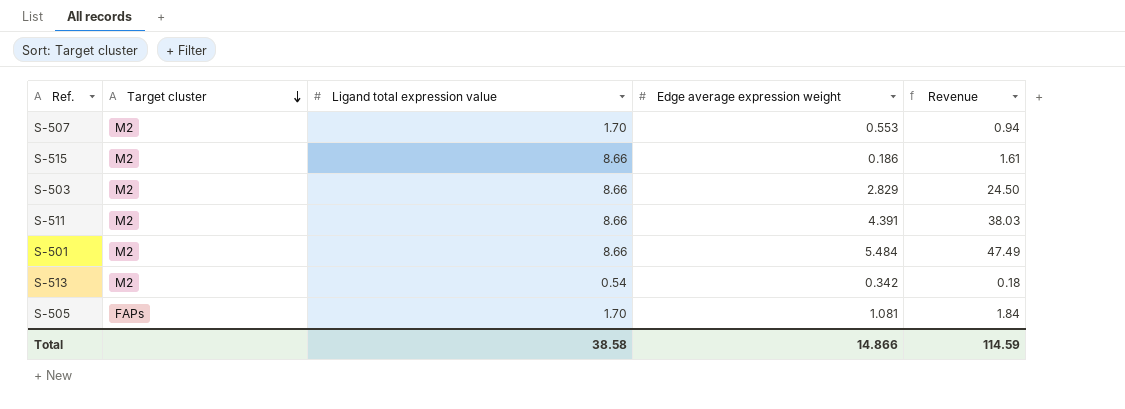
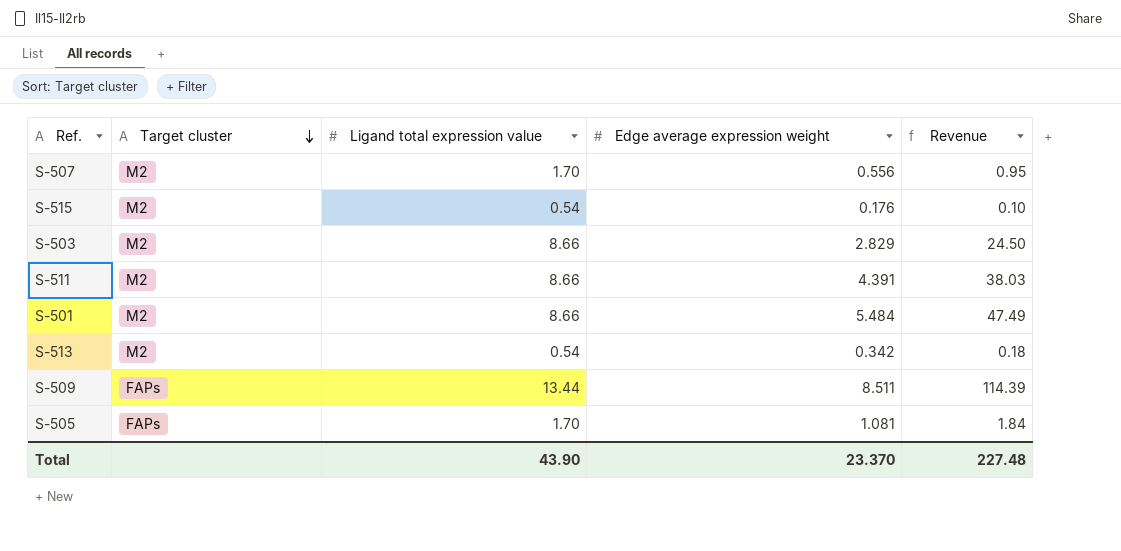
S-507 | Edge average expression weight: 0.553 -> 0.556
S-507 | Revenue: 0.94 -> 0.95
S-515 | Ligand total expression value: 8.66 -> 0.54
S-515 | Edge average expression weight: 0.186 -> 0.176
S-515 | Revenue: 1.61 -> 0.10
row S-509: none -> FAPs | 13.44 | 8.511 | 114.39
Total | Ligand total expression value: 38.58 -> 43.90
Total | Edge average expression weight: 14.866 -> 23.370
Total | Revenue: 114.59 -> 227.48

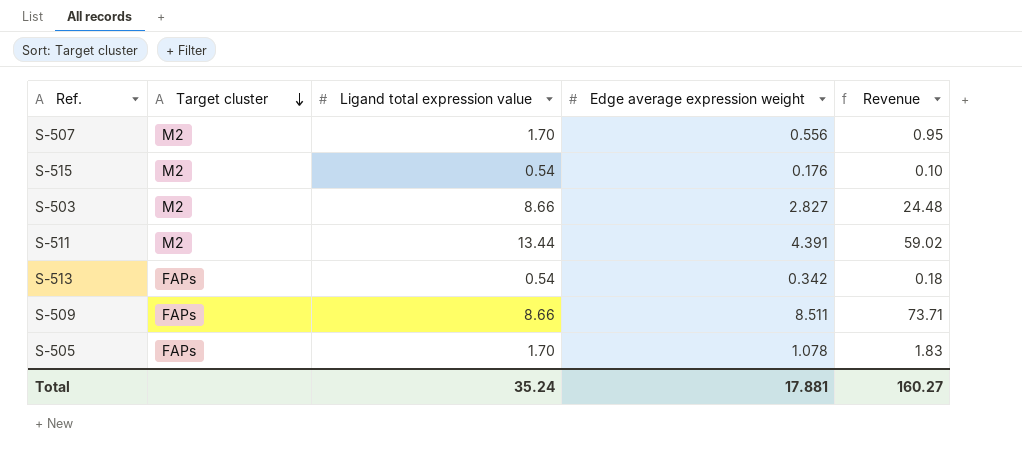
row S-501: M2 | 8.66 | 5.484 | 47.49 -> none
S-503 | Edge average expression weight: 2.829 -> 2.827
S-503 | Revenue: 24.50 -> 24.48
S-511 | Ligand total expression value: 8.66 -> 13.44
S-511 | Revenue: 38.03 -> 59.02
S-513 | Target cluster: M2 -> FAPs
S-509 | Ligand total expression value: 13.44 -> 8.66
S-509 | Revenue: 114.39 -> 73.71
S-505 | Edge average expression weight: 1.081 -> 1.078
S-505 | Revenue: 1.84 -> 1.83
Total | Ligand total expression value: 43.90 -> 35.24
Total | Edge average expression weight: 23.370 -> 17.881
Total | Revenue: 227.48 -> 160.27

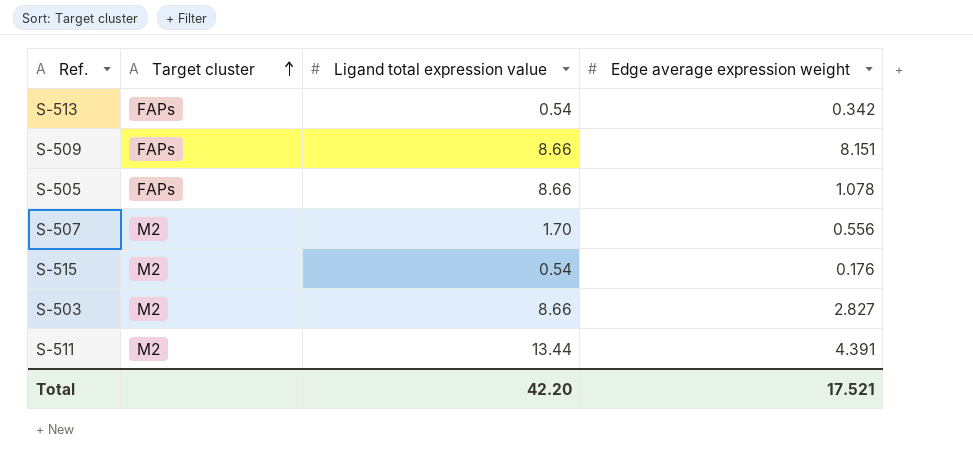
row order: Target cluster descending -> Target cluster ascending
column Revenue | formula: [Ligand total expression value] * [Edge average expression weight] -> none
S-509 | Edge average expression weight: 8.511 -> 8.151
S-505 | Ligand total expression value: 1.70 -> 8.66
Total | Ligand total expression value: 35.24 -> 42.20
Total | Edge average expression weight: 17.881 -> 17.521

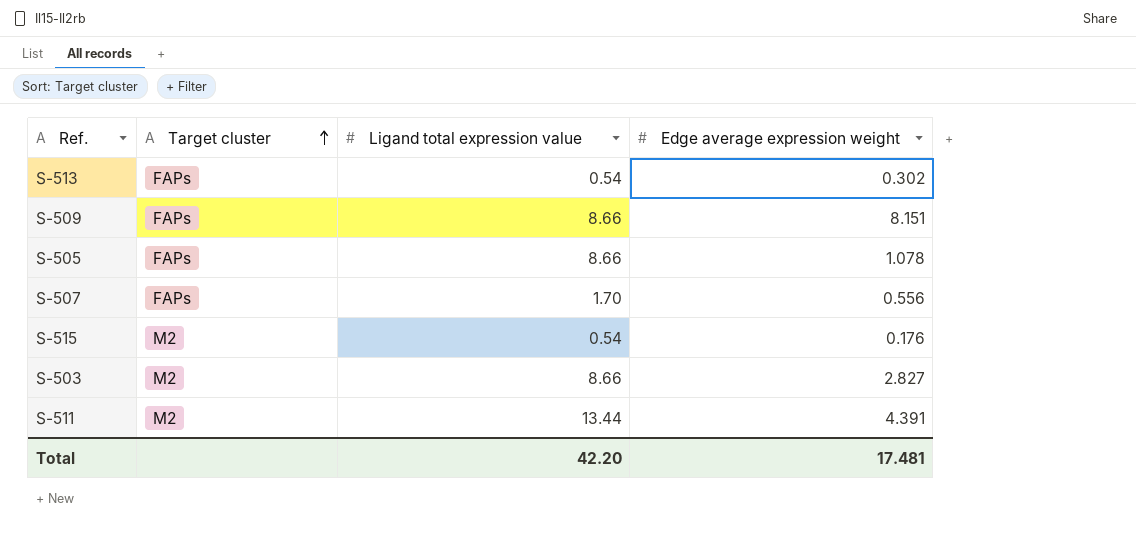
S-513 | Edge average expression weight: 0.342 -> 0.302
S-507 | Target cluster: M2 -> FAPs
Total | Edge average expression weight: 17.521 -> 17.481

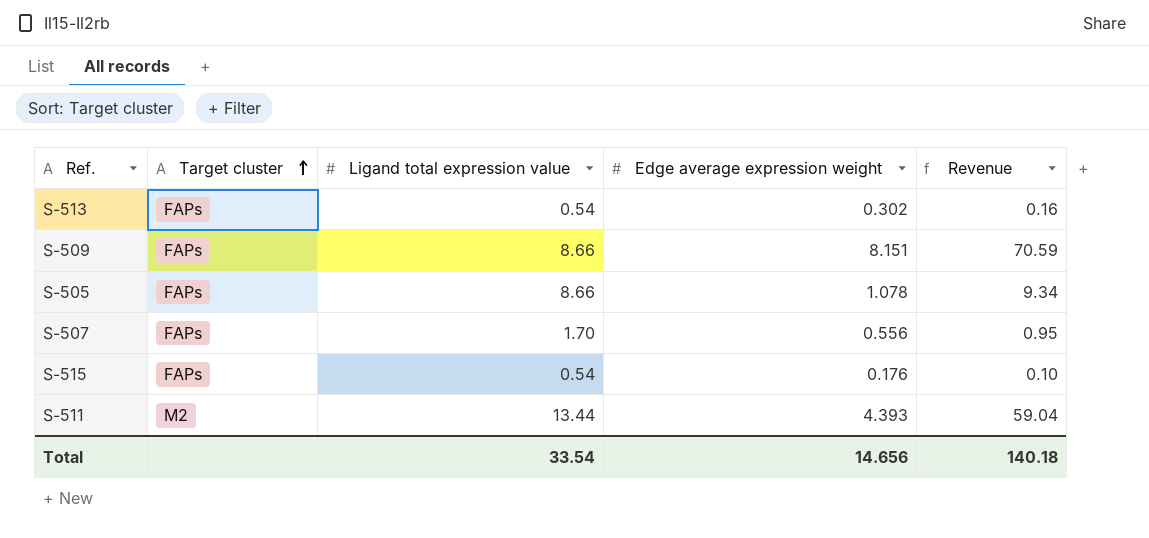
column Revenue | formula: none -> [Ligand total expression value] * [Edge average expression weight]
row S-503: M2 | 8.66 | 2.827 -> none
S-515 | Target cluster: M2 -> FAPs
S-511 | Edge average expression weight: 4.391 -> 4.393
Total | Ligand total expression value: 42.20 -> 33.54
Total | Edge average expression weight: 17.481 -> 14.656

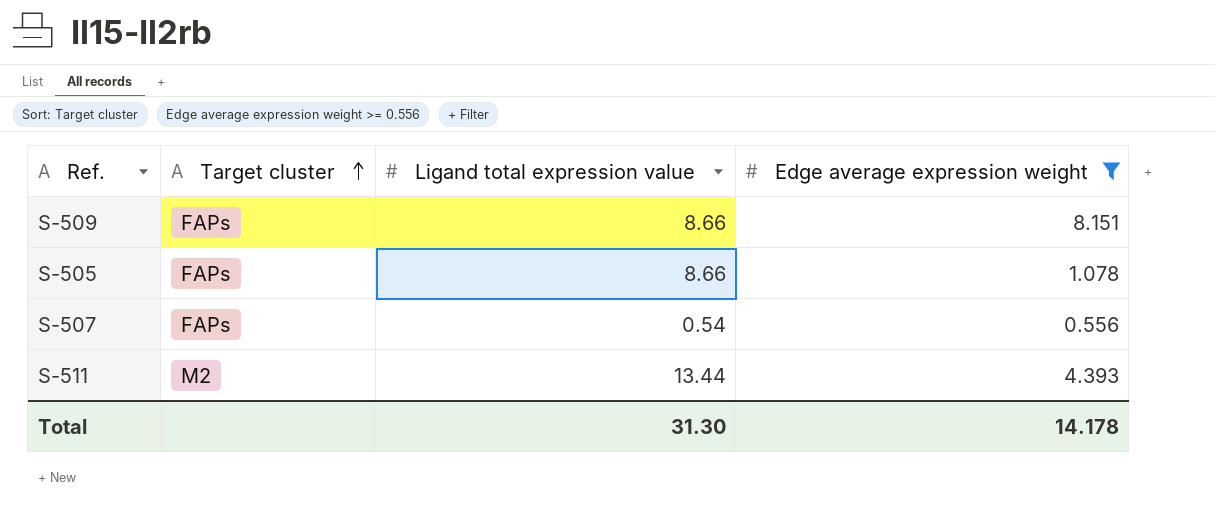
filter: none -> Edge average expression weight >= 0.556
column Revenue | formula: [Ligand total expression value] * [Edge average expression weight] -> none
S-507 | Ligand total expression value: 1.70 -> 0.54
Total | Ligand total expression value: 33.54 -> 31.30
Total | Edge average expression weight: 14.656 -> 14.178

